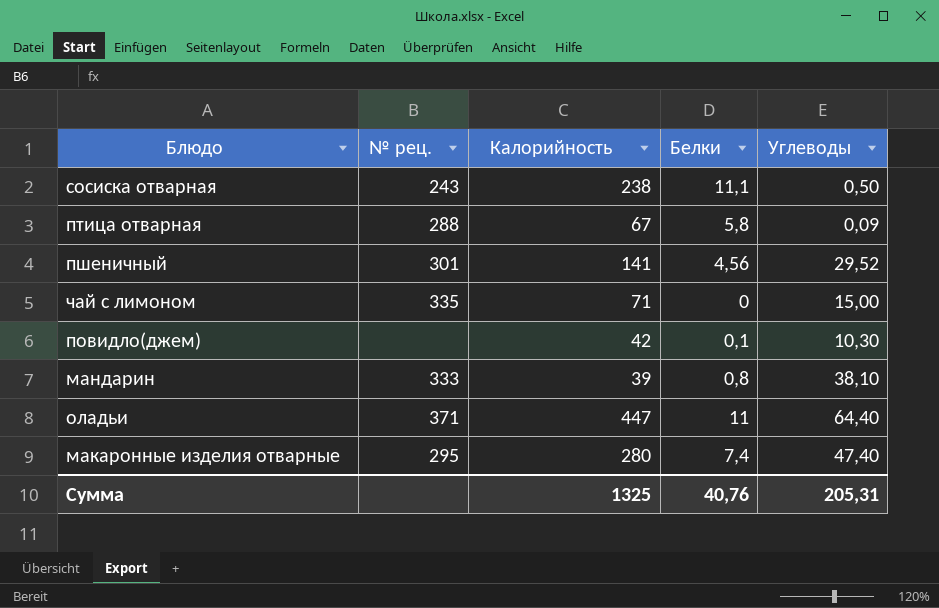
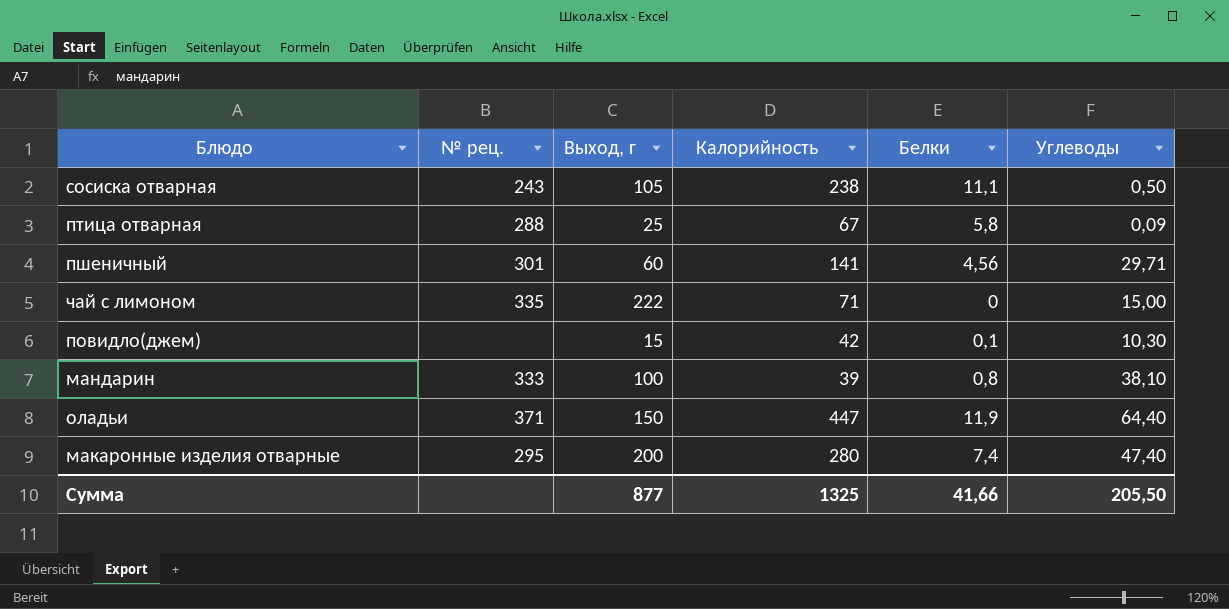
column Выход, г | position: none -> 3
пшеничный | Углеводы: 29,52 -> 29,71
оладьи | Белки: 11 -> 11,9
Сумма | Белки: 40,76 -> 41,66
Сумма | Углеводы: 205,31 -> 205,50

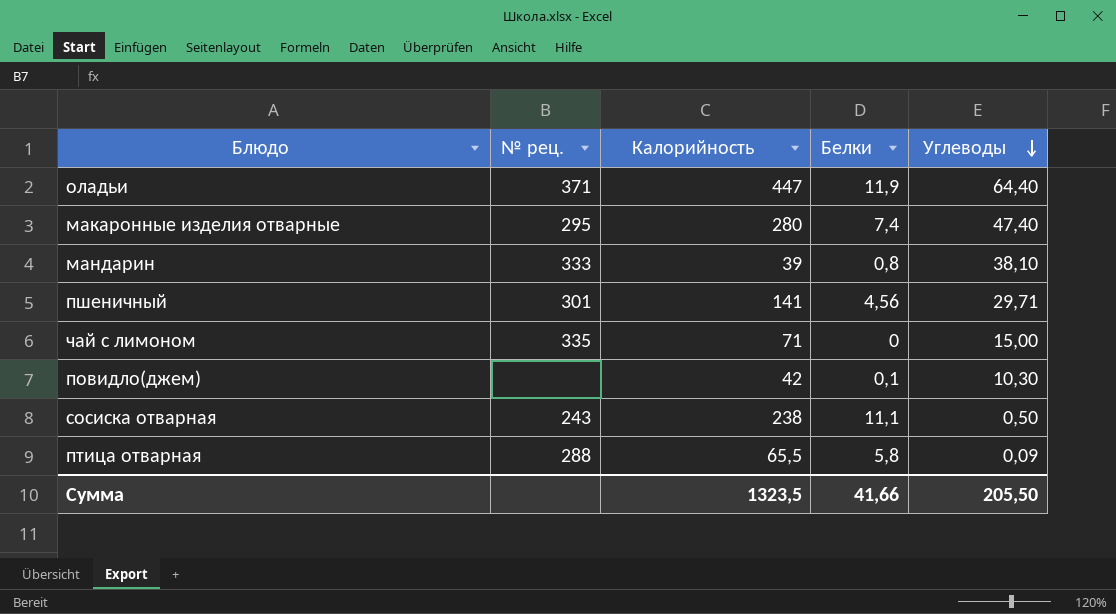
row order: none -> Углеводы descending
column Выход, г | position: 3 -> none
птица отварная | Калорийность: 67 -> 65,5
Сумма | Калорийность: 1325 -> 1323,5

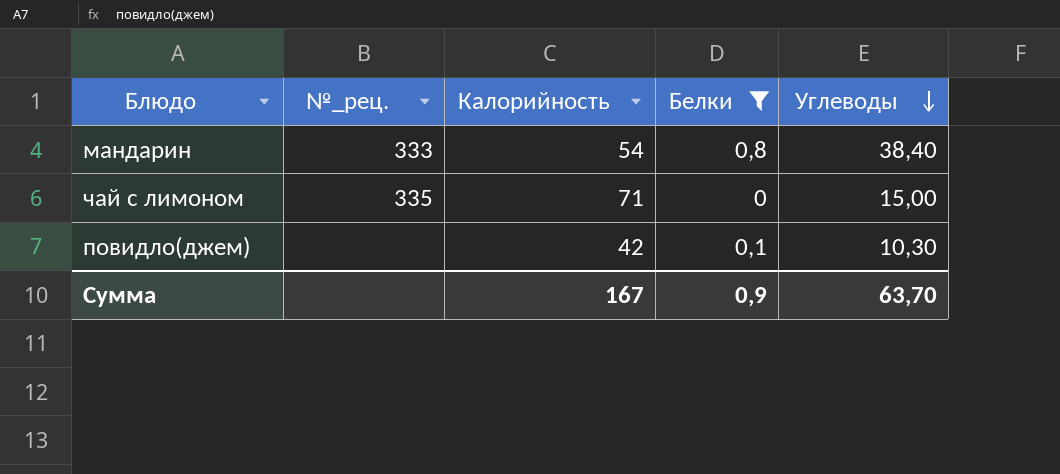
filter: none -> Белки <= 0,8
column name: № рец. -> №_рец.
мандарин | Калорийность: 39 -> 54
мандарин | Углеводы: 38,10 -> 38,40
Сумма | Калорийность: 1323,5 -> 167
Сумма | Белки: 41,66 -> 0,9
Сумма | Углеводы: 205,50 -> 63,70

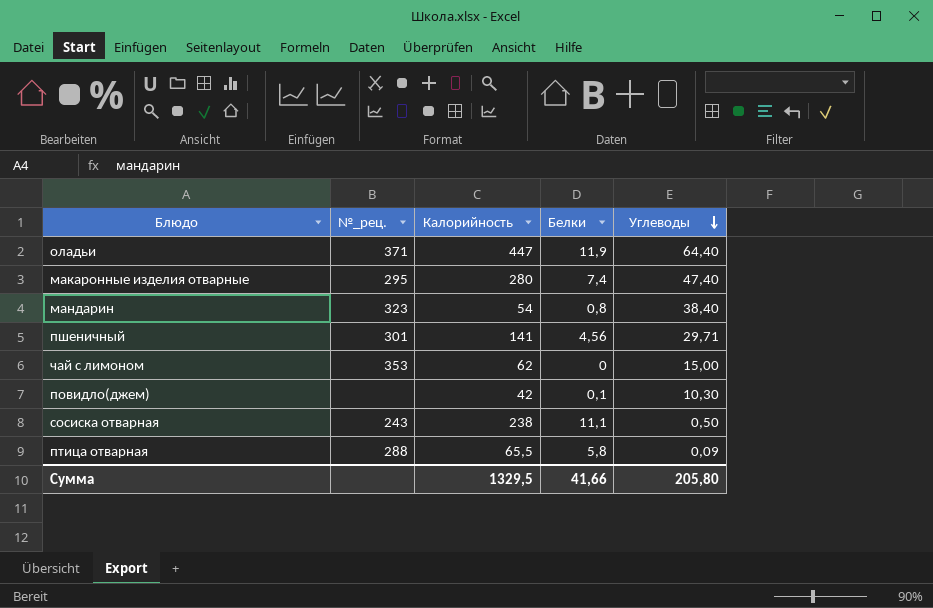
filter: Белки <= 0,8 -> none
мандарин | №_рец.: 333 -> 323
чай с лимоном | №_рец.: 335 -> 353
чай с лимоном | Калорийность: 71 -> 62
Сумма | Калорийность: 167 -> 1329,5
Сумма | Белки: 0,9 -> 41,66
Сумма | Углеводы: 63,70 -> 205,80

